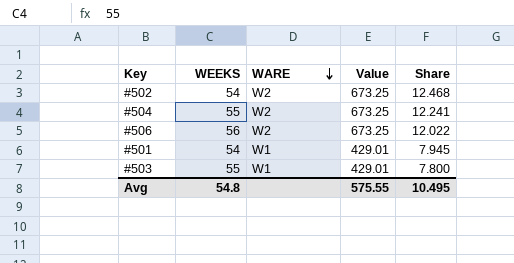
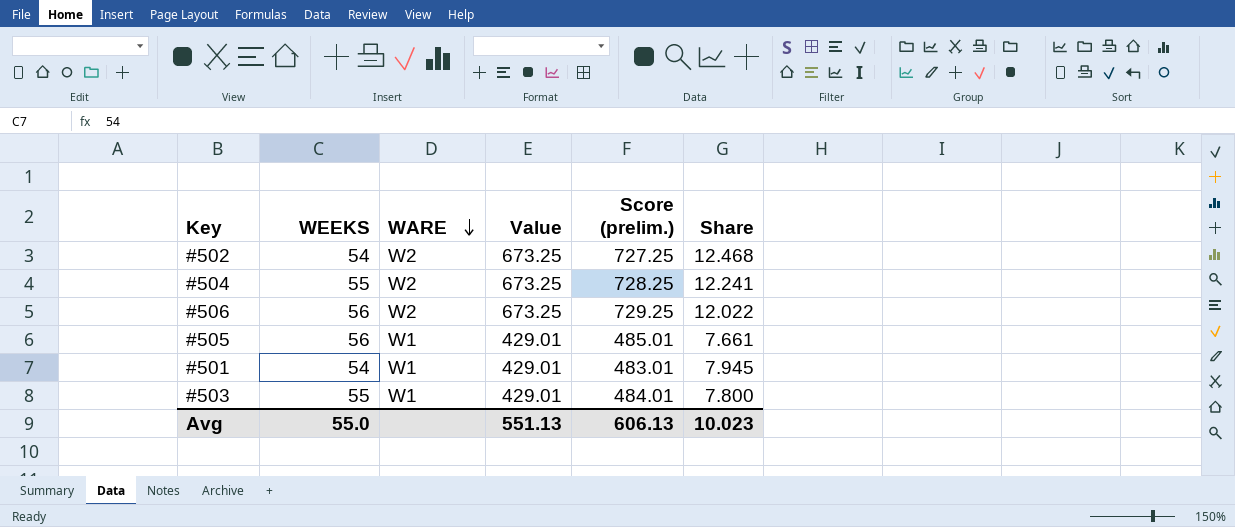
column Score (prelim.) | formula: none -> [WEEKS] + [Value]
row #505: none -> 56 | W1 | 429.01 | 485.01 | 7.661
Avg | WEEKS: 54.8 -> 55.0
Avg | Value: 575.55 -> 551.13
Avg | Share: 10.495 -> 10.023

